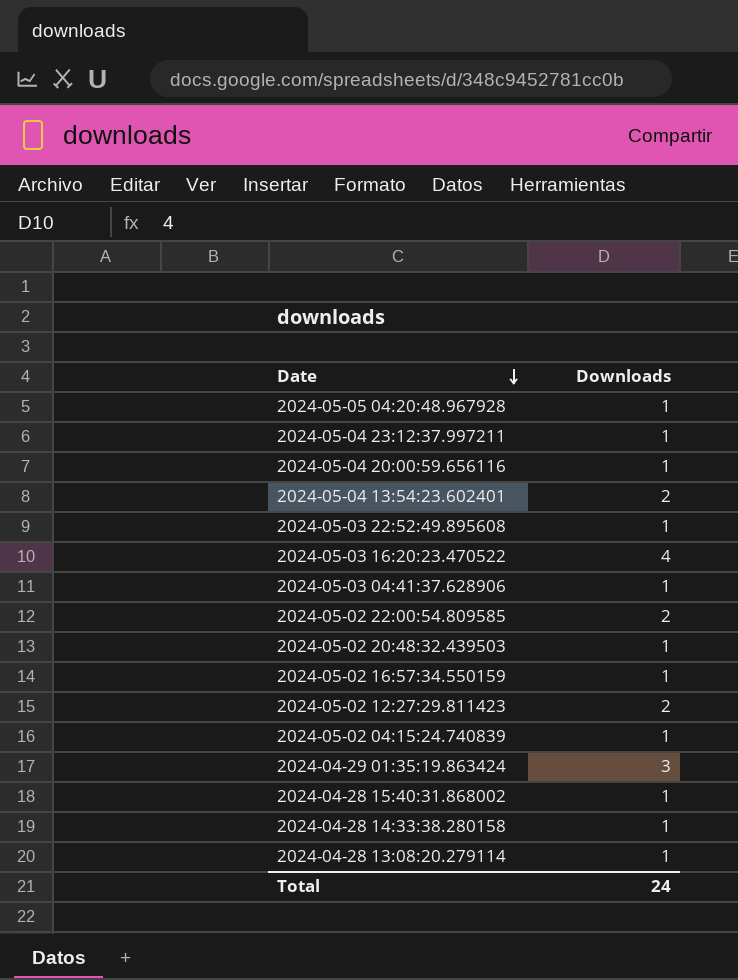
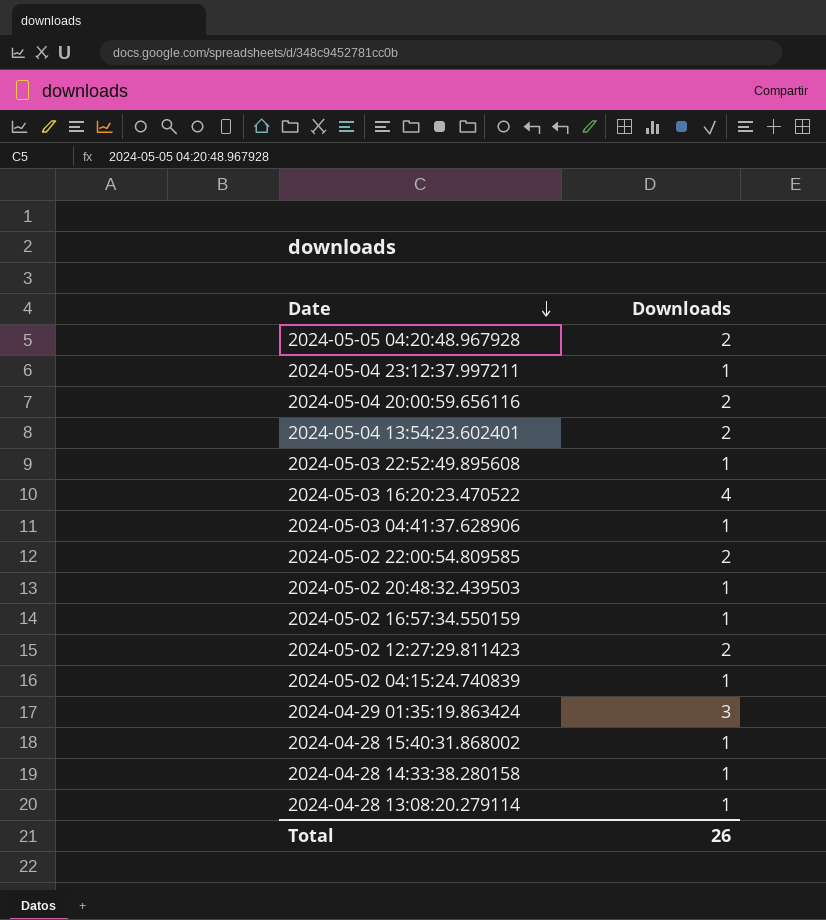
2024-05-05 04:20:48.967928 | Downloads: 1 -> 2
2024-05-04 20:00:59.656116 | Downloads: 1 -> 2
Total | Downloads: 24 -> 26

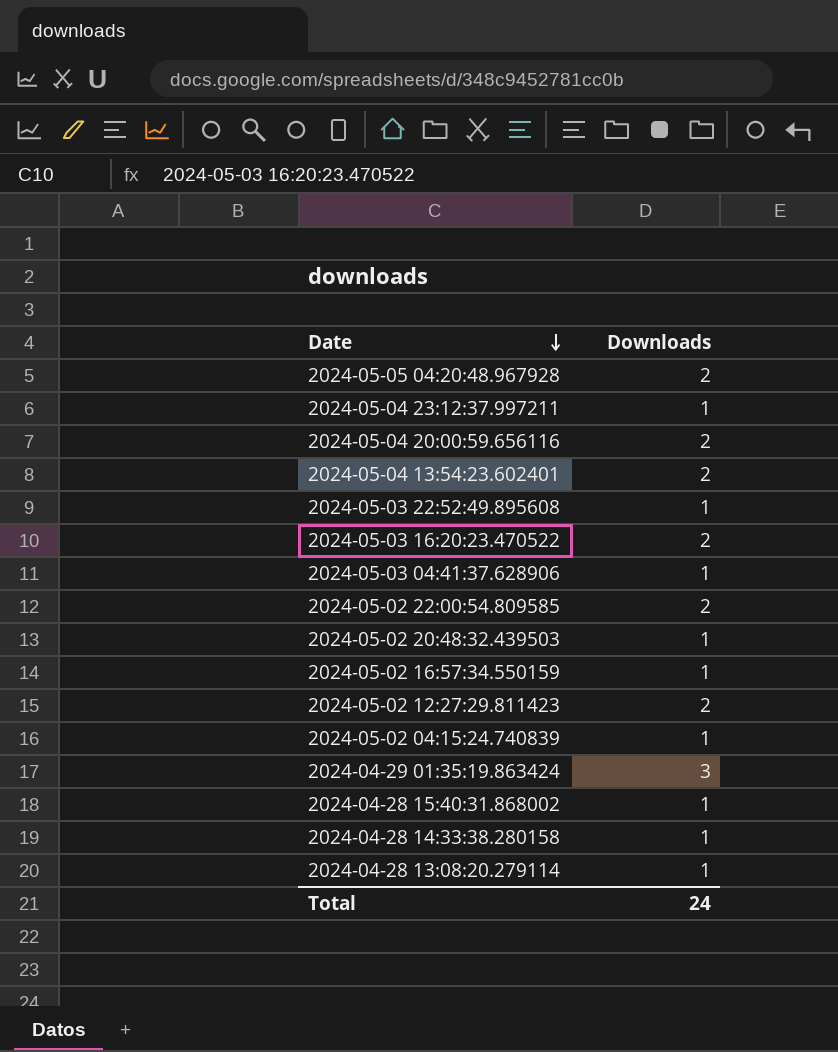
2024-05-03 16:20:23.470522 | Downloads: 4 -> 2
Total | Downloads: 26 -> 24

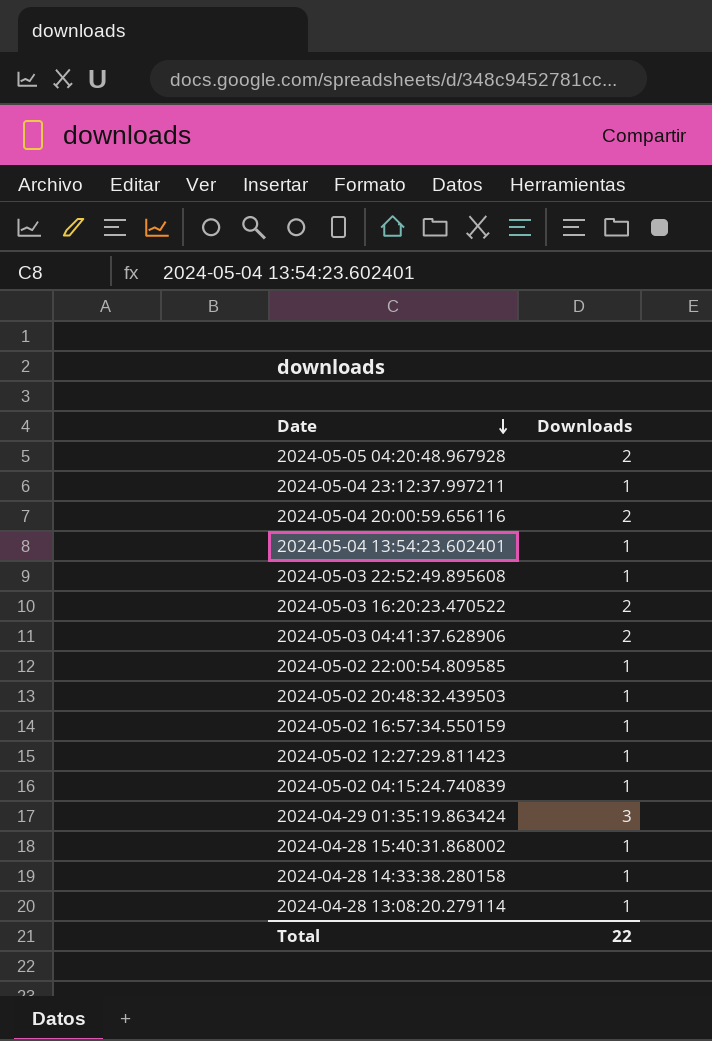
2024-05-04 13:54:23.602401 | Downloads: 2 -> 1
2024-05-03 04:41:37.628906 | Downloads: 1 -> 2
2024-05-02 22:00:54.809585 | Downloads: 2 -> 1
2024-05-02 12:27:29.811423 | Downloads: 2 -> 1
Total | Downloads: 24 -> 22

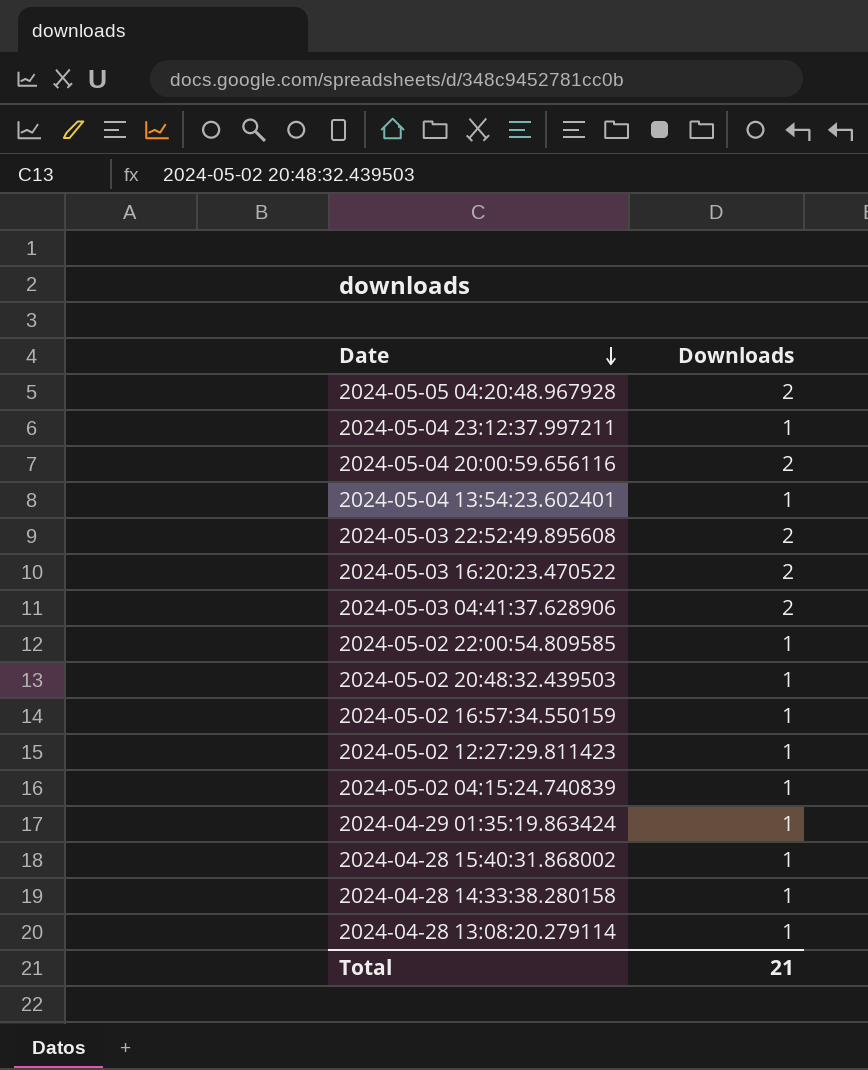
2024-05-03 22:52:49.895608 | Downloads: 1 -> 2
2024-04-29 01:35:19.863424 | Downloads: 3 -> 1
Total | Downloads: 22 -> 21

